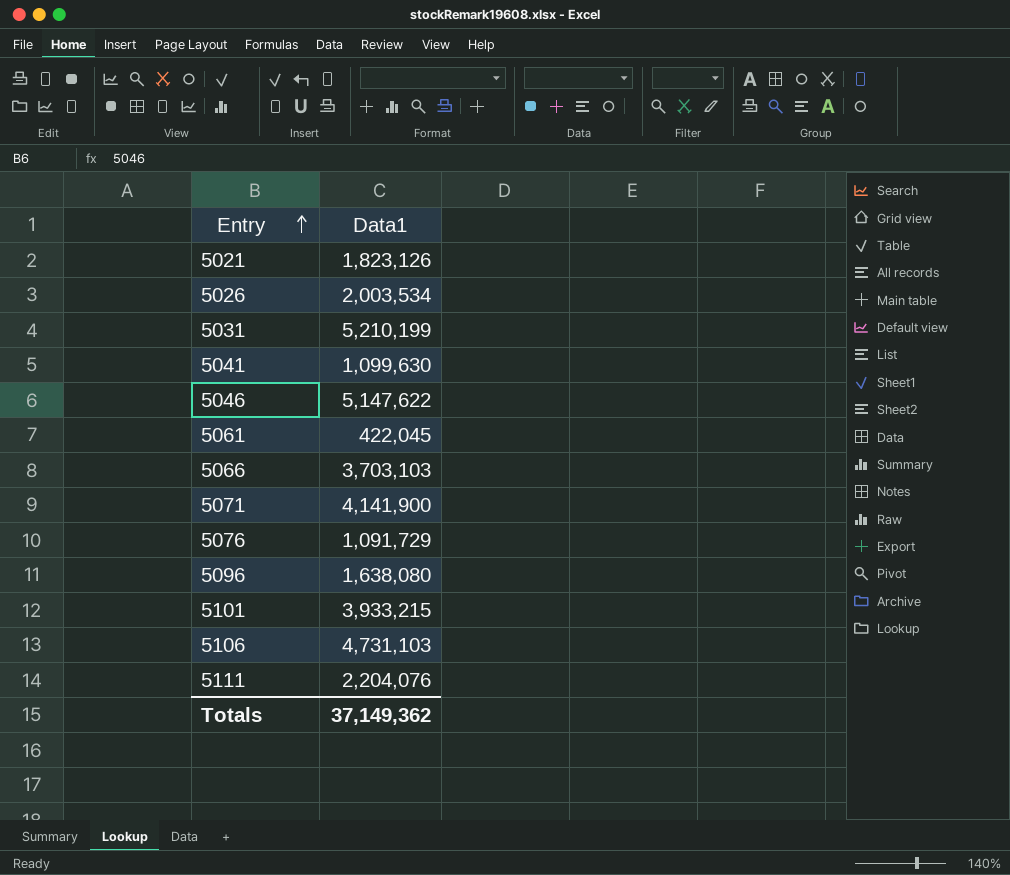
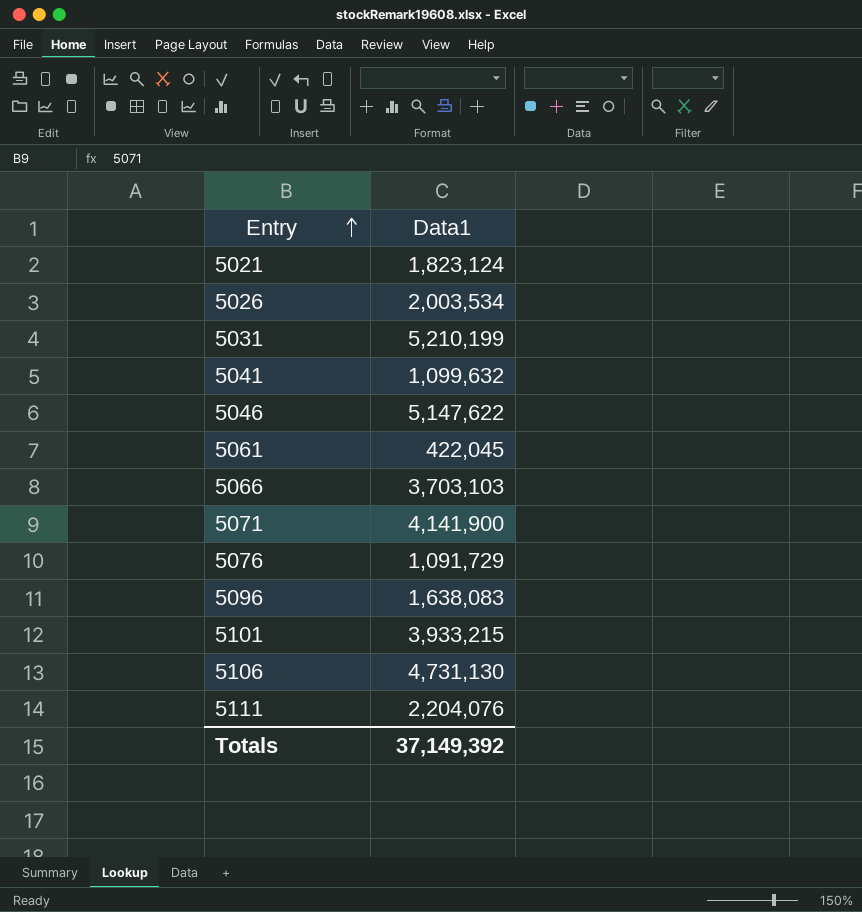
5021 | Data1: 1,823,126 -> 1,823,124
5041 | Data1: 1,099,630 -> 1,099,632
5096 | Data1: 1,638,080 -> 1,638,083
5106 | Data1: 4,731,103 -> 4,731,130
Totals | Data1: 37,149,362 -> 37,149,392

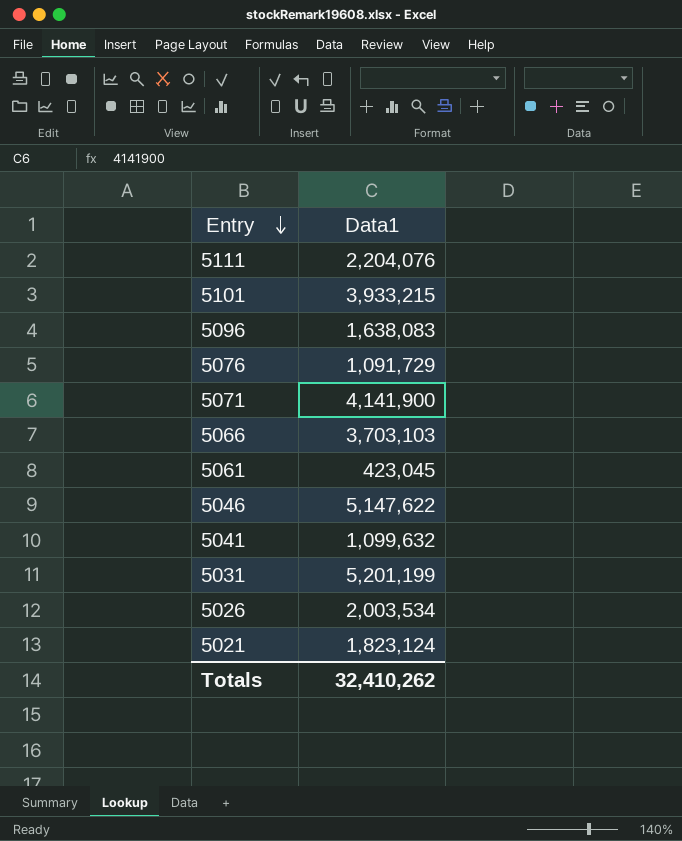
row order: Entry ascending -> Entry descending
row 5106: 4,731,130 -> none
5061 | Data1: 422,045 -> 423,045
5031 | Data1: 5,210,199 -> 5,201,199
Totals | Data1: 37,149,392 -> 32,410,262

